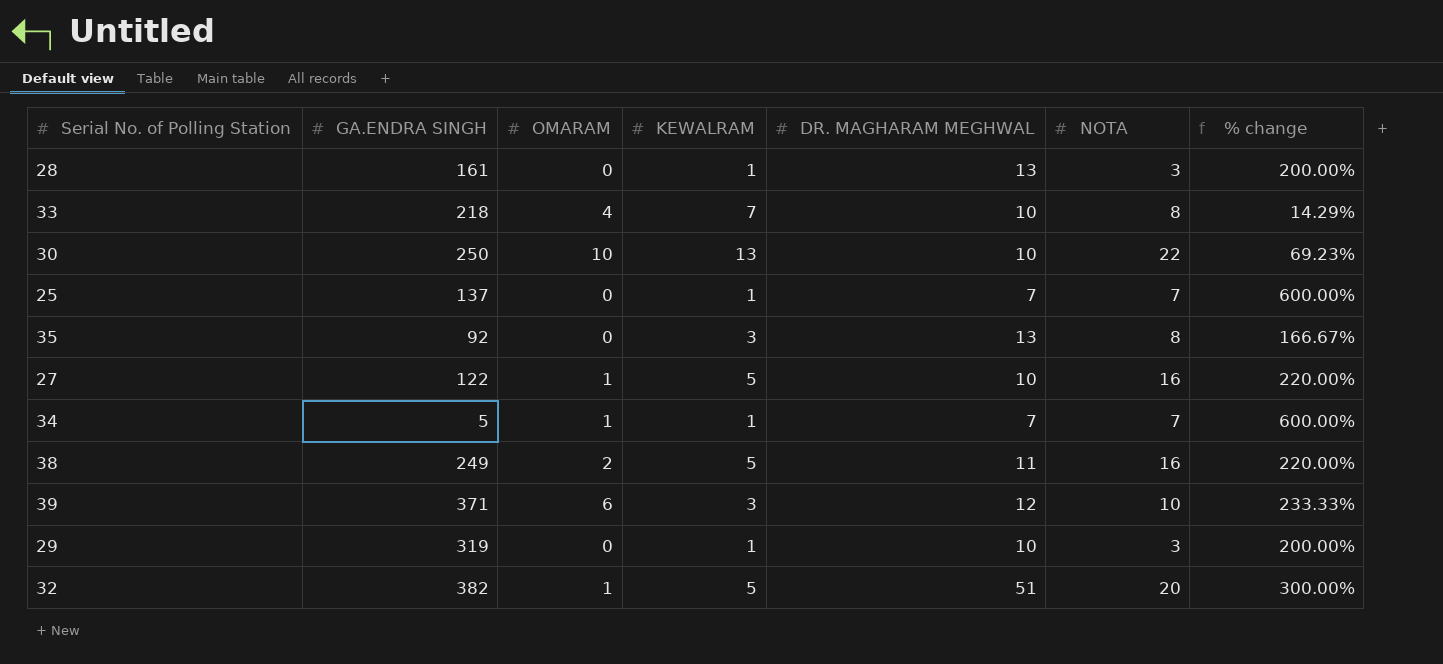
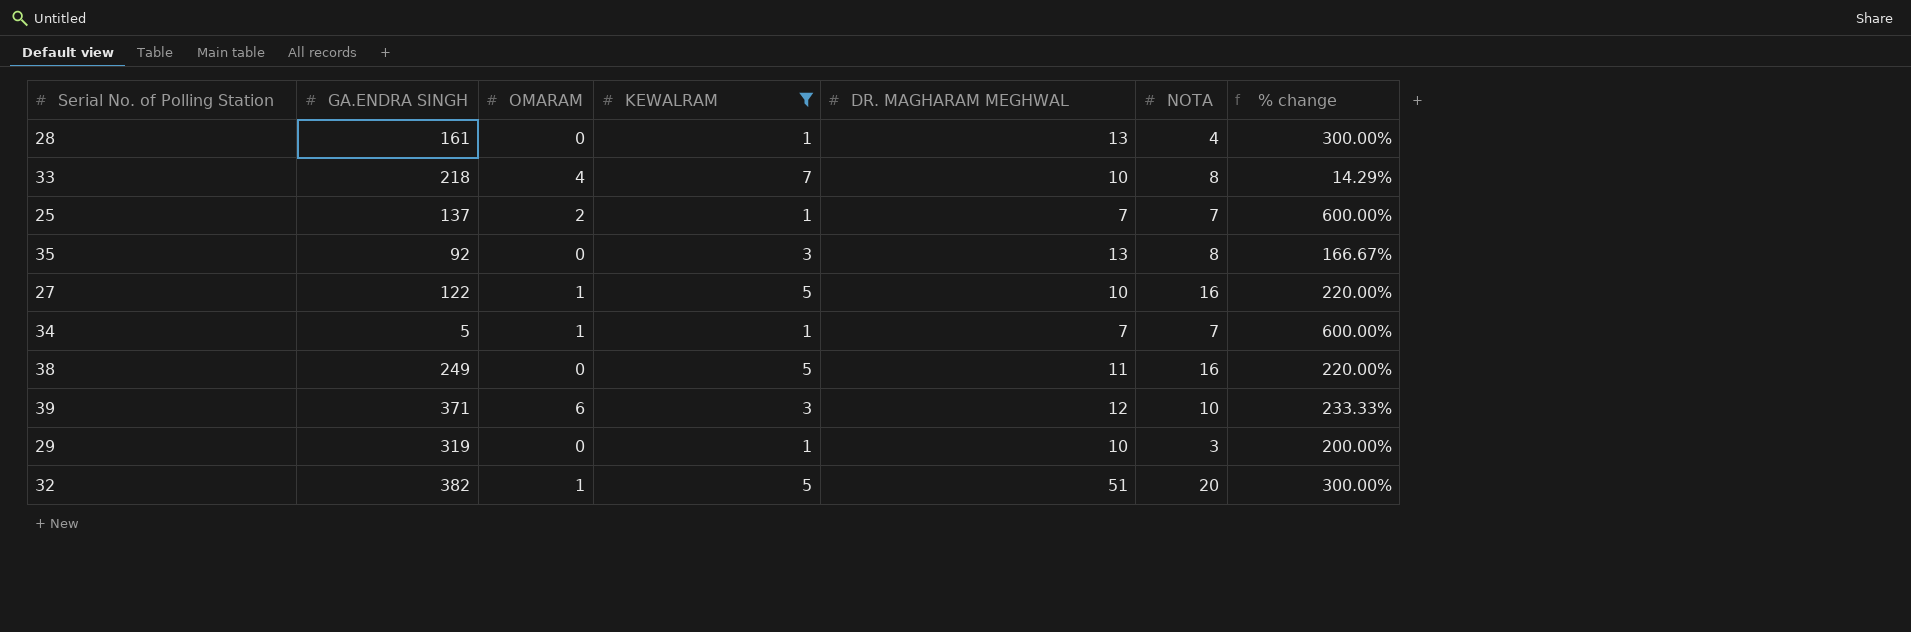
filter: none -> KEWALRAM != 13
28 | NOTA: 3 -> 4
28 | % change: 200.00% -> 300.00%
25 | OMARAM: 0 -> 2
38 | OMARAM: 2 -> 0

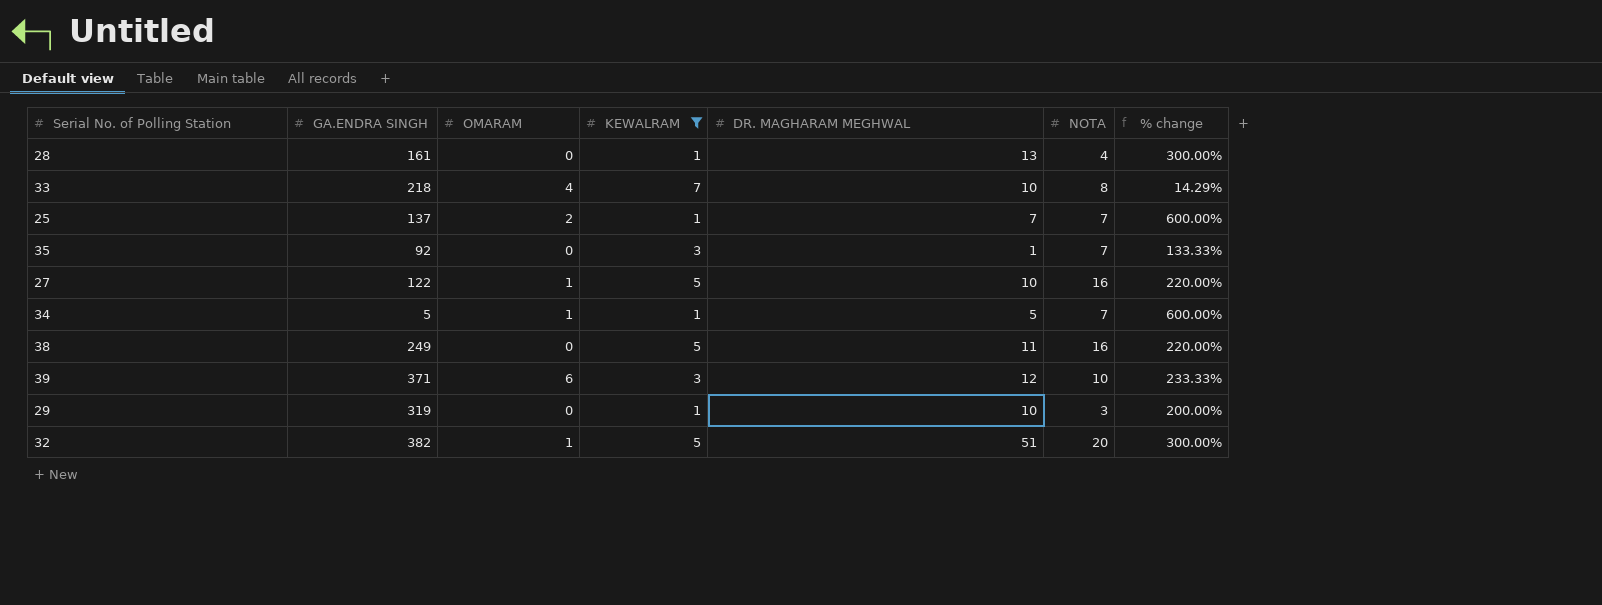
35 | DR. MAGHARAM MEGHWAL: 13 -> 1
35 | NOTA: 8 -> 7
35 | % change: 166.67% -> 133.33%
34 | DR. MAGHARAM MEGHWAL: 7 -> 5

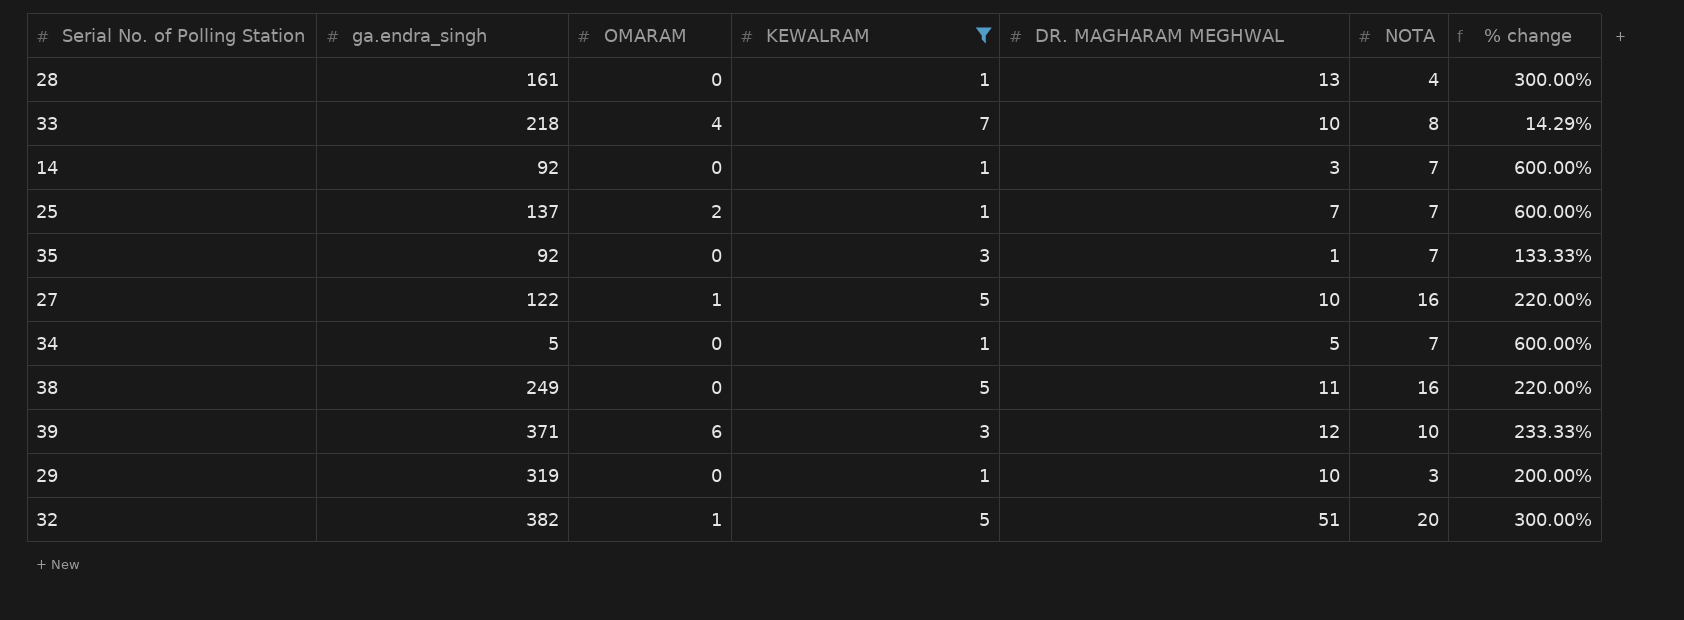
column name: GA.ENDRA SINGH -> ga.endra_singh
row 14: none -> 92 | 0 | 1 | 3 | 7 | 600.00%
34 | OMARAM: 1 -> 0

